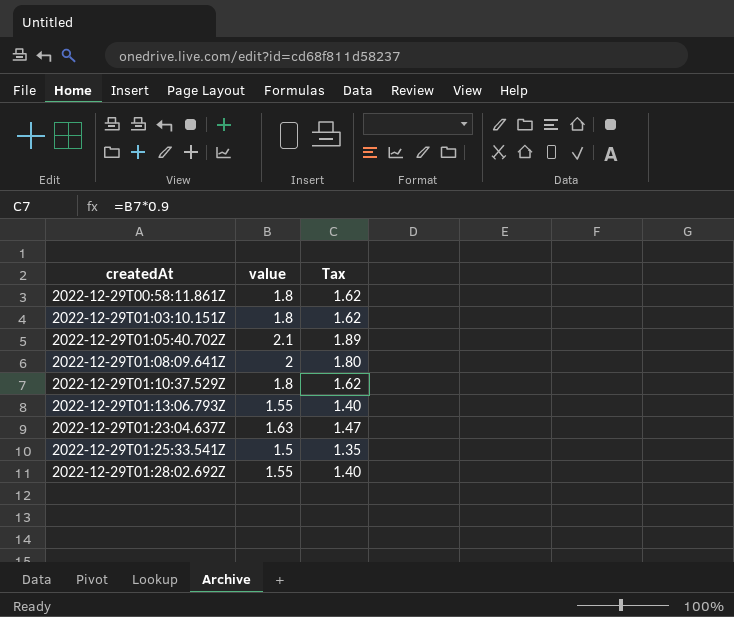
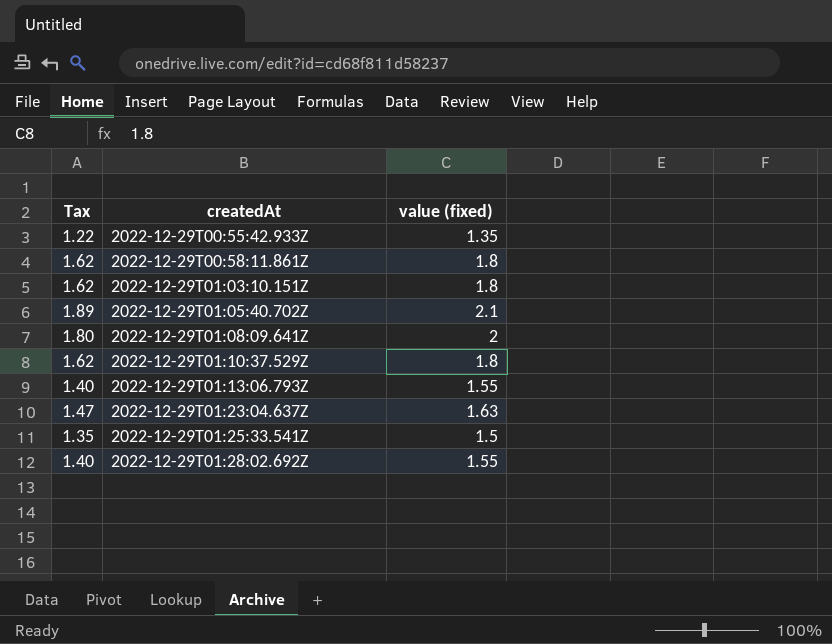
column Tax | position: 3 -> 1
column name: value -> value (fixed)
row 2022-12-29T00:55:42.933Z: none -> 1.22 | 1.35

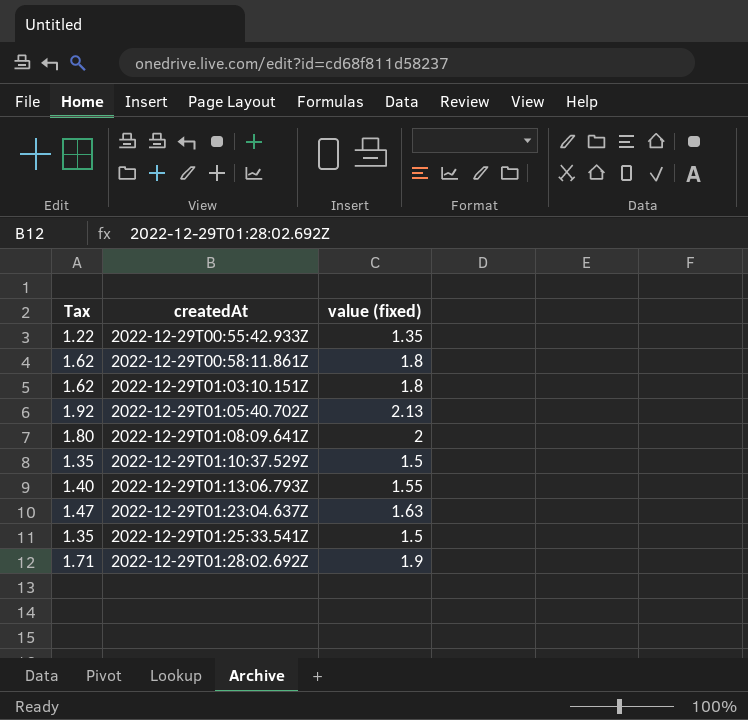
2022-12-29T01:05:40.702Z | Tax: 1.89 -> 1.92
2022-12-29T01:05:40.702Z | value (fixed): 2.1 -> 2.13
2022-12-29T01:10:37.529Z | Tax: 1.62 -> 1.35
2022-12-29T01:10:37.529Z | value (fixed): 1.8 -> 1.5
2022-12-29T01:28:02.692Z | Tax: 1.40 -> 1.71
2022-12-29T01:28:02.692Z | value (fixed): 1.55 -> 1.9

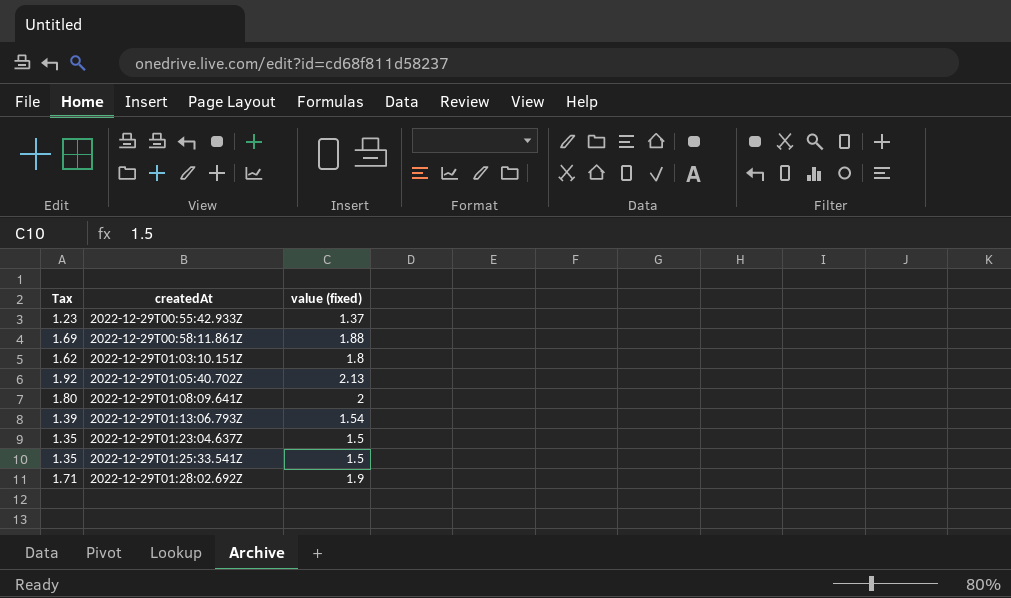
row 2022-12-29T01:10:37.529Z: 1.35 | 1.5 -> none
2022-12-29T00:55:42.933Z | Tax: 1.22 -> 1.23
2022-12-29T00:55:42.933Z | value (fixed): 1.35 -> 1.37
2022-12-29T00:58:11.861Z | Tax: 1.62 -> 1.69
2022-12-29T00:58:11.861Z | value (fixed): 1.8 -> 1.88
2022-12-29T01:13:06.793Z | Tax: 1.40 -> 1.39
2022-12-29T01:13:06.793Z | value (fixed): 1.55 -> 1.54
2022-12-29T01:23:04.637Z | Tax: 1.47 -> 1.35
2022-12-29T01:23:04.637Z | value (fixed): 1.63 -> 1.5

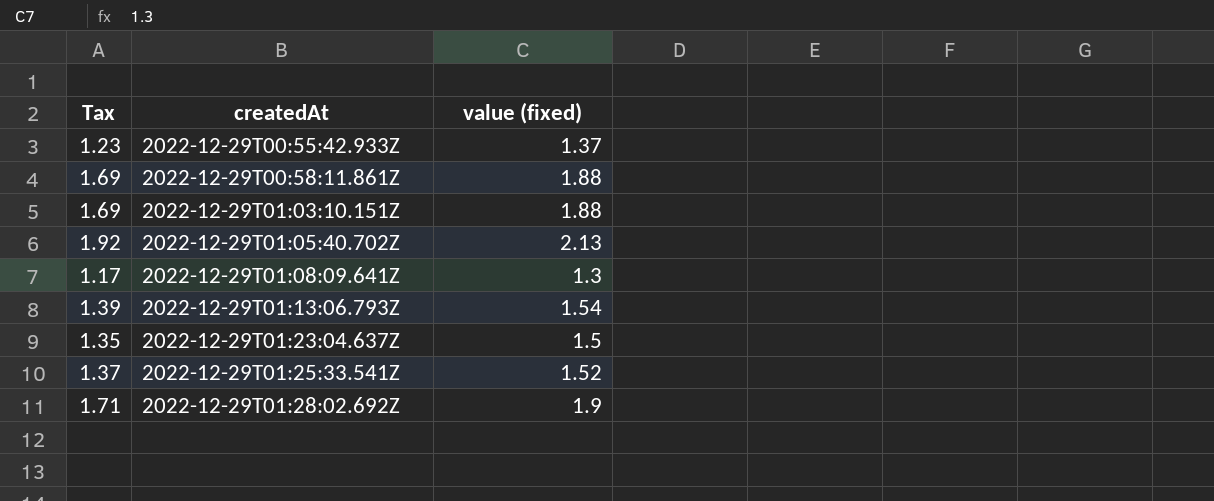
2022-12-29T01:03:10.151Z | Tax: 1.62 -> 1.69
2022-12-29T01:03:10.151Z | value (fixed): 1.8 -> 1.88
2022-12-29T01:08:09.641Z | Tax: 1.80 -> 1.17
2022-12-29T01:08:09.641Z | value (fixed): 2 -> 1.3
2022-12-29T01:25:33.541Z | Tax: 1.35 -> 1.37
2022-12-29T01:25:33.541Z | value (fixed): 1.5 -> 1.52

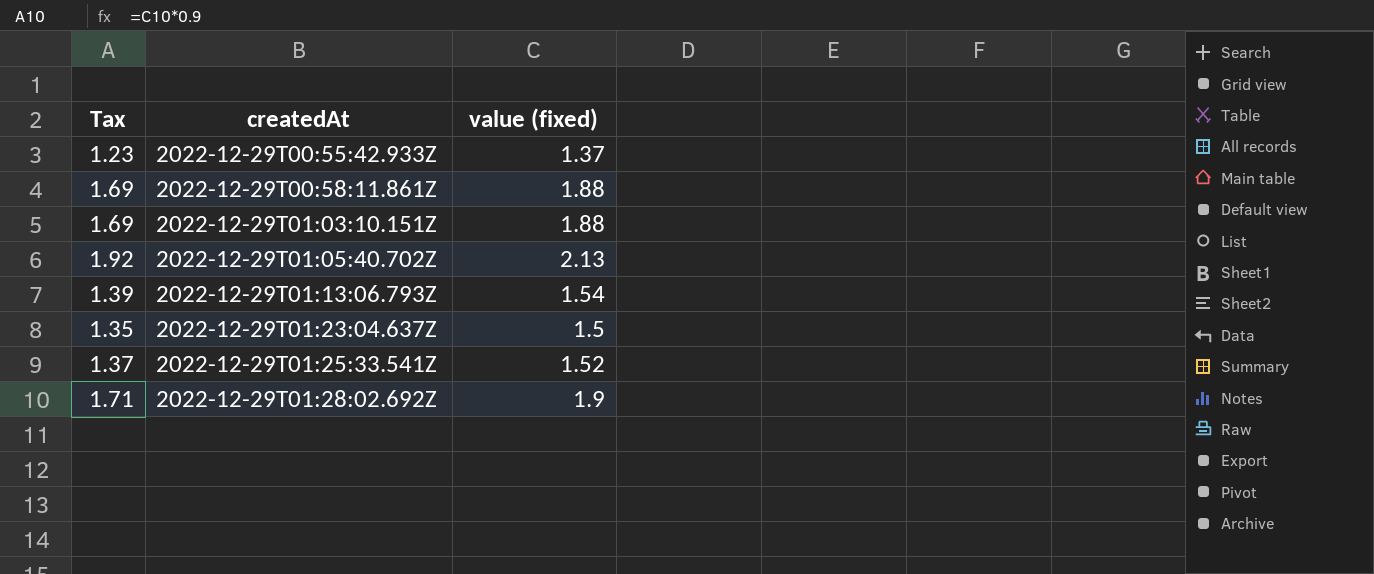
row 2022-12-29T01:08:09.641Z: 1.17 | 1.3 -> none

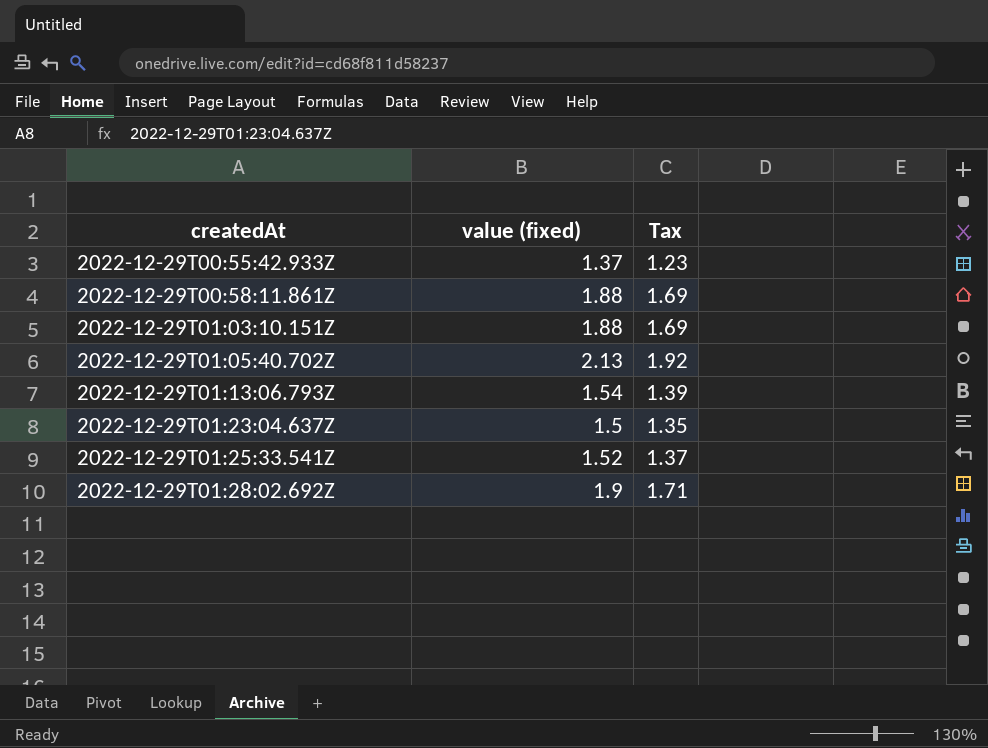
column Tax | position: 1 -> 3

